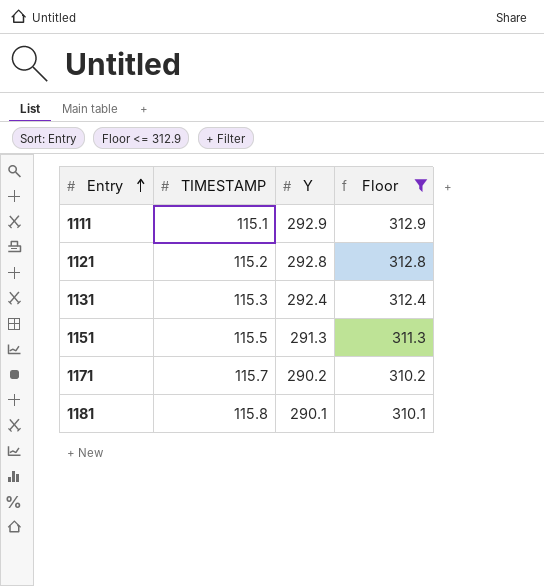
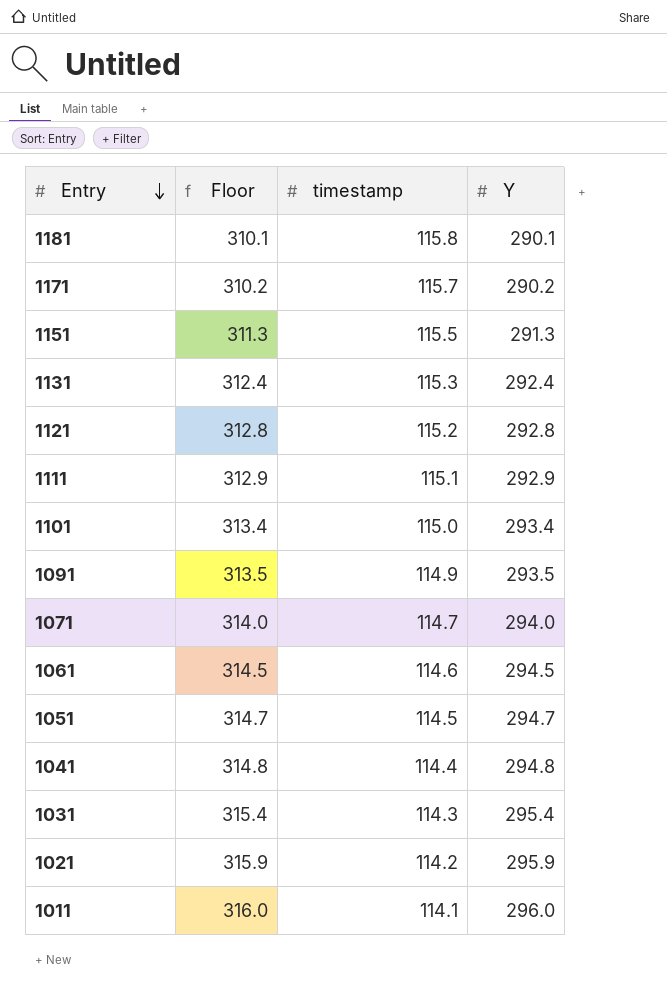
filter: Floor <= 312.9 -> none
row order: Entry ascending -> Entry descending
column Floor | position: 4 -> 2
column name: TIMESTAMP -> timestamp

